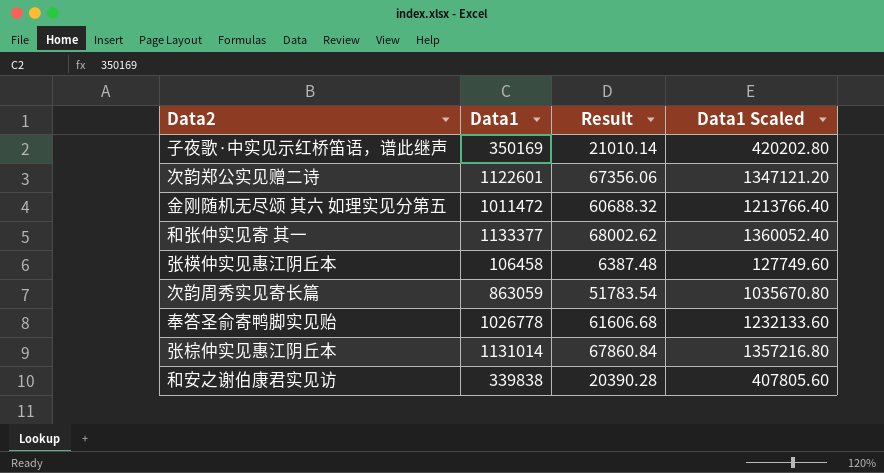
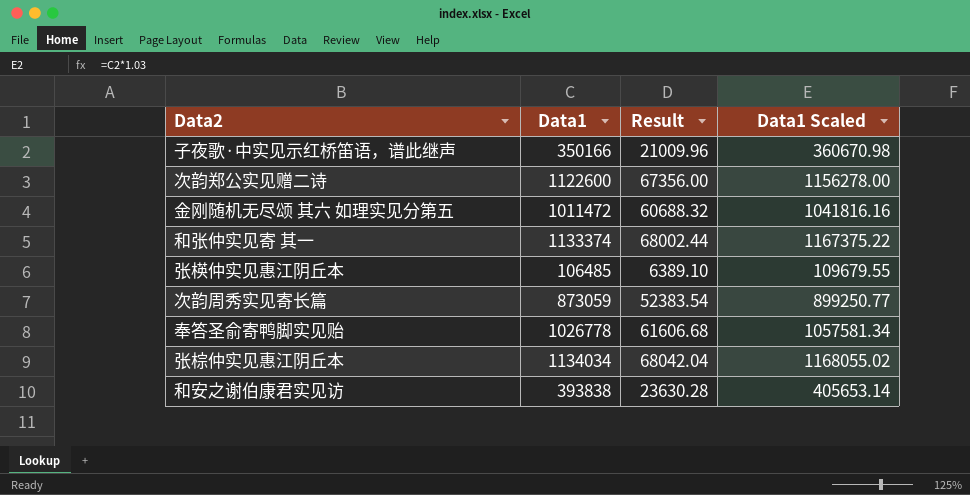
column Data1 Scaled | formula: [Data1] * 1.2 -> [Data1] * 1.03
子夜歌·中实见示红桥笛语，谱此继声 | Data1: 350169 -> 350166
子夜歌·中实见示红桥笛语，谱此继声 | Result: 21010.14 -> 21009.96
次韵郑公实见赠二诗 | Data1: 1122601 -> 1122600
次韵郑公实见赠二诗 | Result: 67356.06 -> 67356.00
和张仲实见寄 其一 | Data1: 1133377 -> 1133374
和张仲实见寄 其一 | Result: 68002.62 -> 68002.44
张楧仲实见惠江阴丘本 | Data1: 106458 -> 106485
张楧仲实见惠江阴丘本 | Result: 6387.48 -> 6389.10
次韵周秀实见寄长篇 | Data1: 863059 -> 873059
次韵周秀实见寄长篇 | Result: 51783.54 -> 52383.54
张棕仲实见惠江阴丘本 | Data1: 1131014 -> 1134034
张棕仲实见惠江阴丘本 | Result: 67860.84 -> 68042.04
和安之谢伯康君实见访 | Data1: 339838 -> 393838
和安之谢伯康君实见访 | Result: 20390.28 -> 23630.28

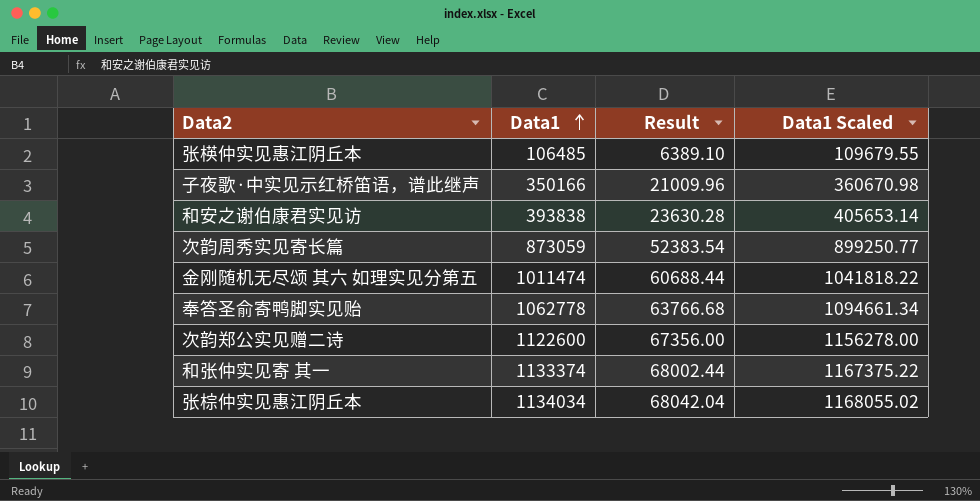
row order: none -> Data1 ascending
金刚随机无尽颂 其六 如理实见分第五 | Data1: 1011472 -> 1011474
金刚随机无尽颂 其六 如理实见分第五 | Result: 60688.32 -> 60688.44
金刚随机无尽颂 其六 如理实见分第五 | Data1 Scaled: 1041816.16 -> 1041818.22
奉答圣俞寄鸭脚实见贻 | Data1: 1026778 -> 1062778
奉答圣俞寄鸭脚实见贻 | Result: 61606.68 -> 63766.68
奉答圣俞寄鸭脚实见贻 | Data1 Scaled: 1057581.34 -> 1094661.34

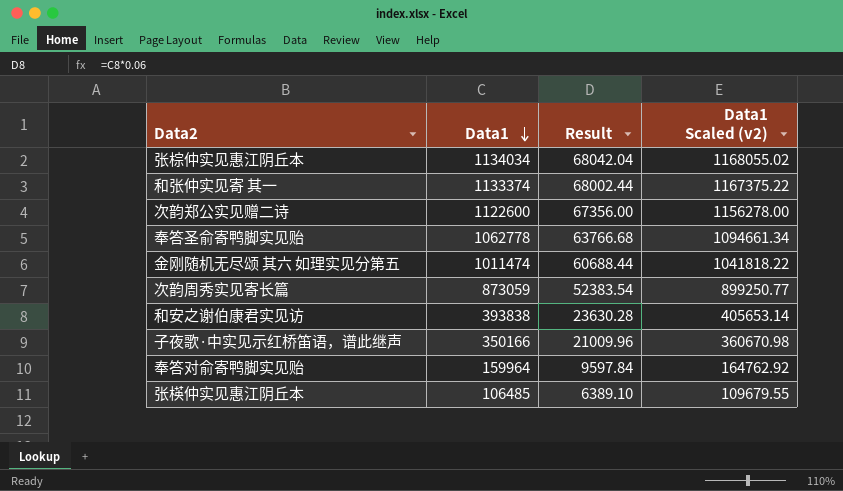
row order: Data1 ascending -> Data1 descending
column name: Data1 Scaled -> Data1 Scaled (v2)
row 奉答对俞寄鸭脚实见贻: none -> 159964 | 9597.84 | 164762.92

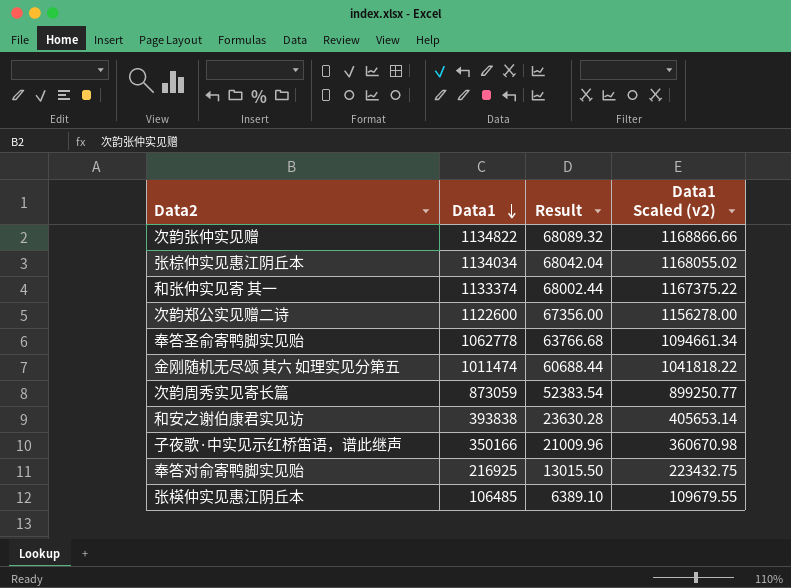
row 次韵张仲实见赠: none -> 1134822 | 68089.32 | 1168866.66
奉答对俞寄鸭脚实见贻 | Data1: 159964 -> 216925
奉答对俞寄鸭脚实见贻 | Result: 9597.84 -> 13015.50
奉答对俞寄鸭脚实见贻 | Data1 Scaled (v2): 164762.92 -> 223432.75

